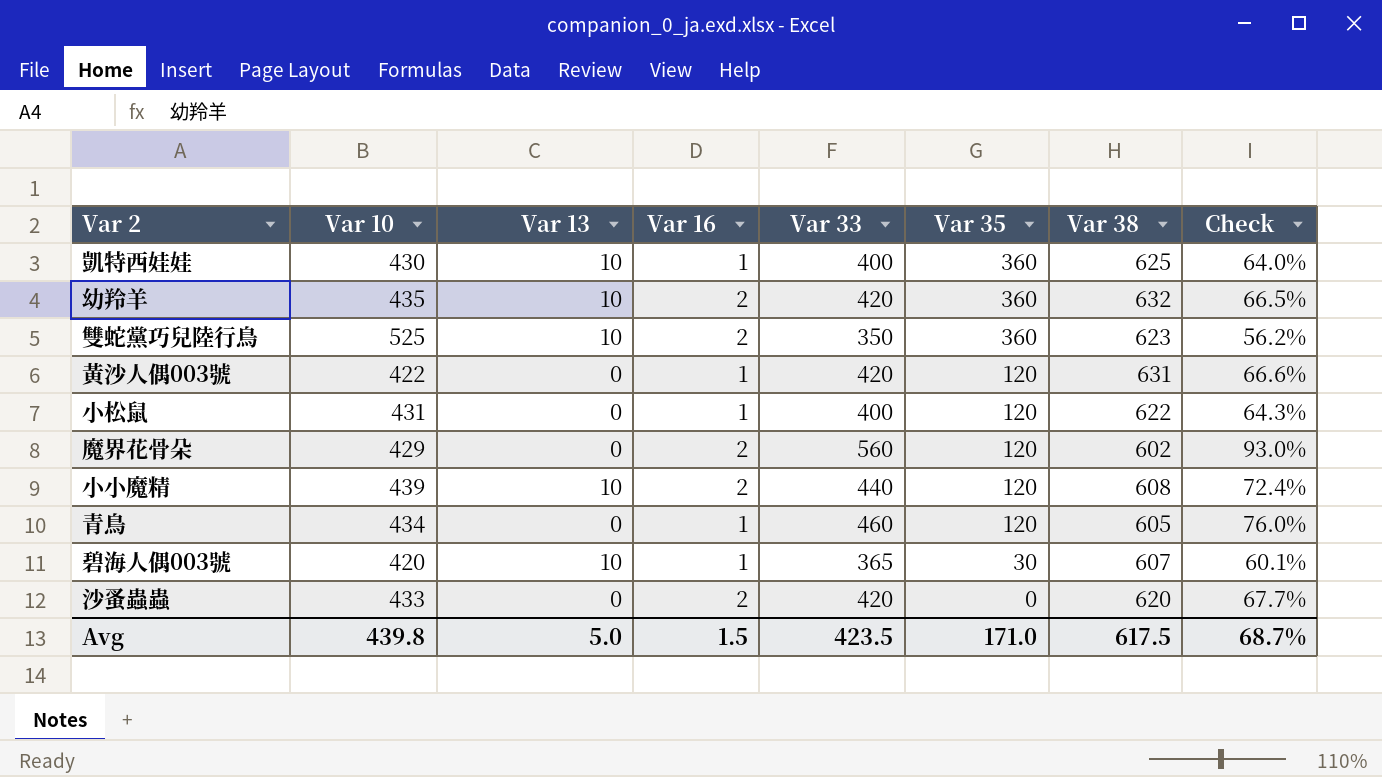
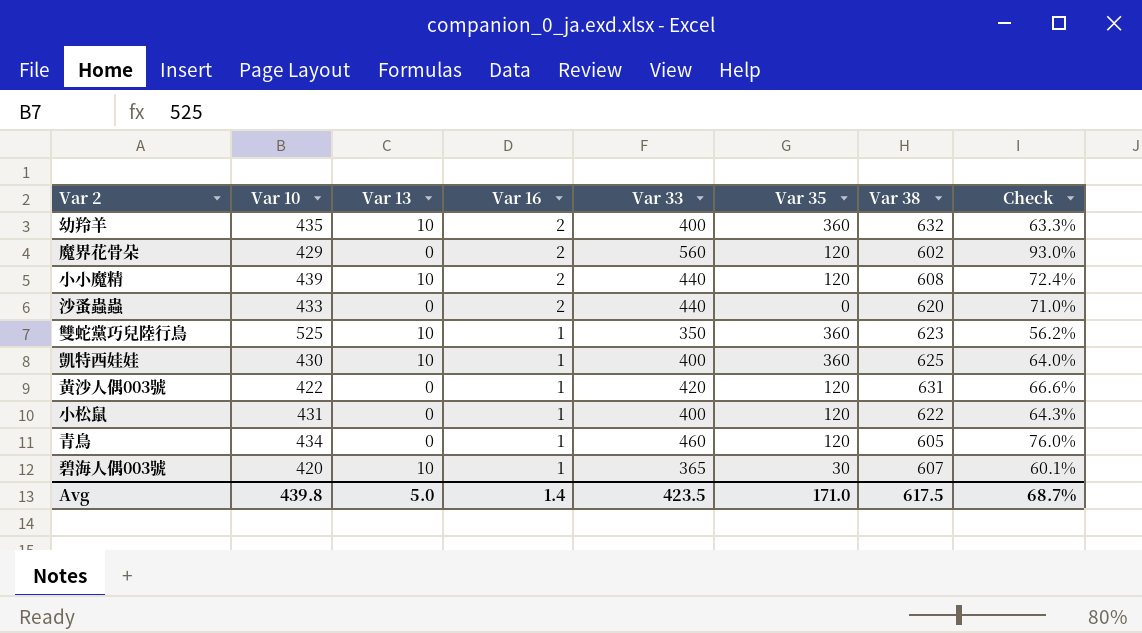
row order: Var 35 descending -> Var 16 descending
幼羚羊 | Var 33: 420 -> 400
幼羚羊 | Check: 66.5% -> 63.3%
沙蚤蟲蟲 | Var 33: 420 -> 440
沙蚤蟲蟲 | Check: 67.7% -> 71.0%
雙蛇黨巧兒陸行鳥 | Var 16: 2 -> 1
Avg | Var 16: 1.5 -> 1.4

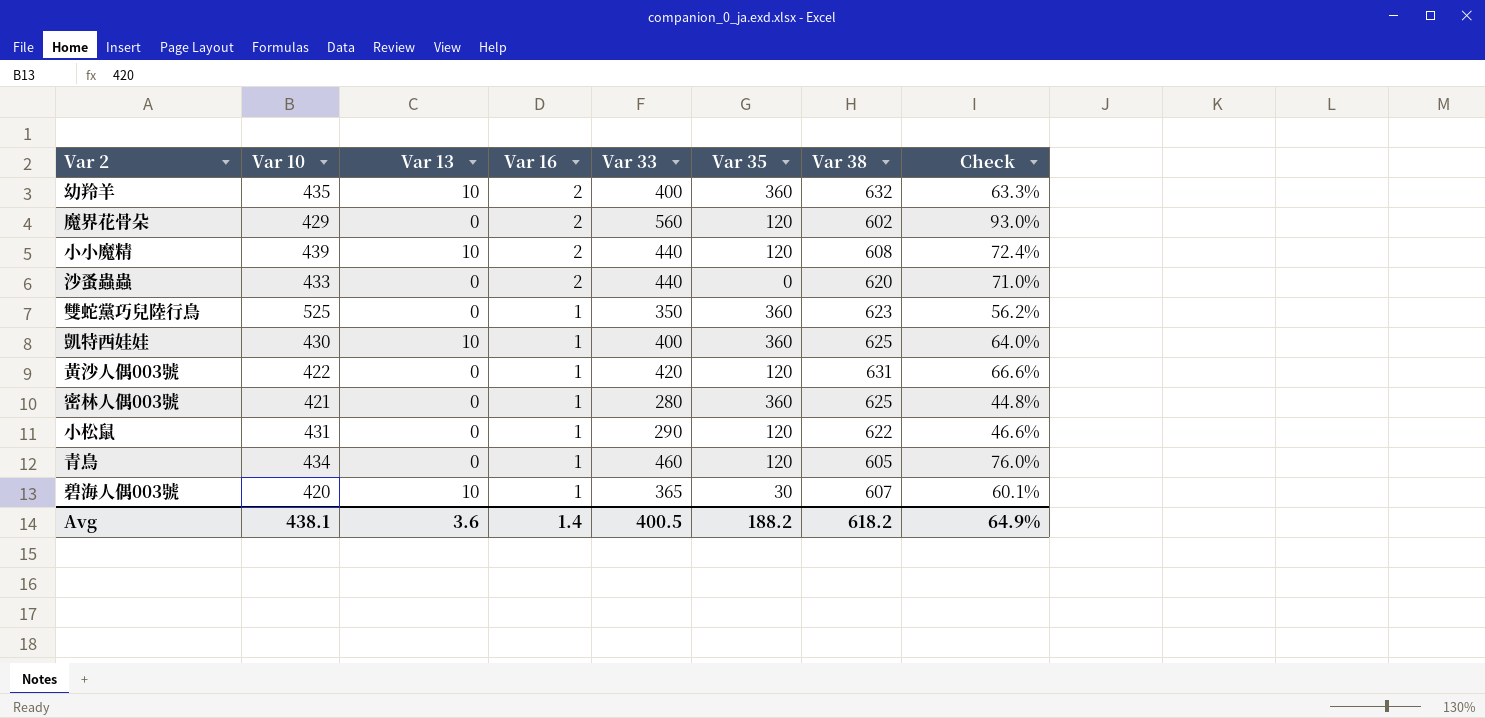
雙蛇黨巧兒陸行鳥 | Var 13: 10 -> 0
row 密林人偶003號: none -> 421 | 0 | 1 | 280 | 360 | 625 | 44.8%
小松鼠 | Var 33: 400 -> 290
小松鼠 | Check: 64.3% -> 46.6%
Avg | Var 10: 439.8 -> 438.1
Avg | Var 13: 5.0 -> 3.6
Avg | Var 33: 423.5 -> 400.5
Avg | Var 35: 171.0 -> 188.2
Avg | Var 38: 617.5 -> 618.2
Avg | Check: 68.7% -> 64.9%

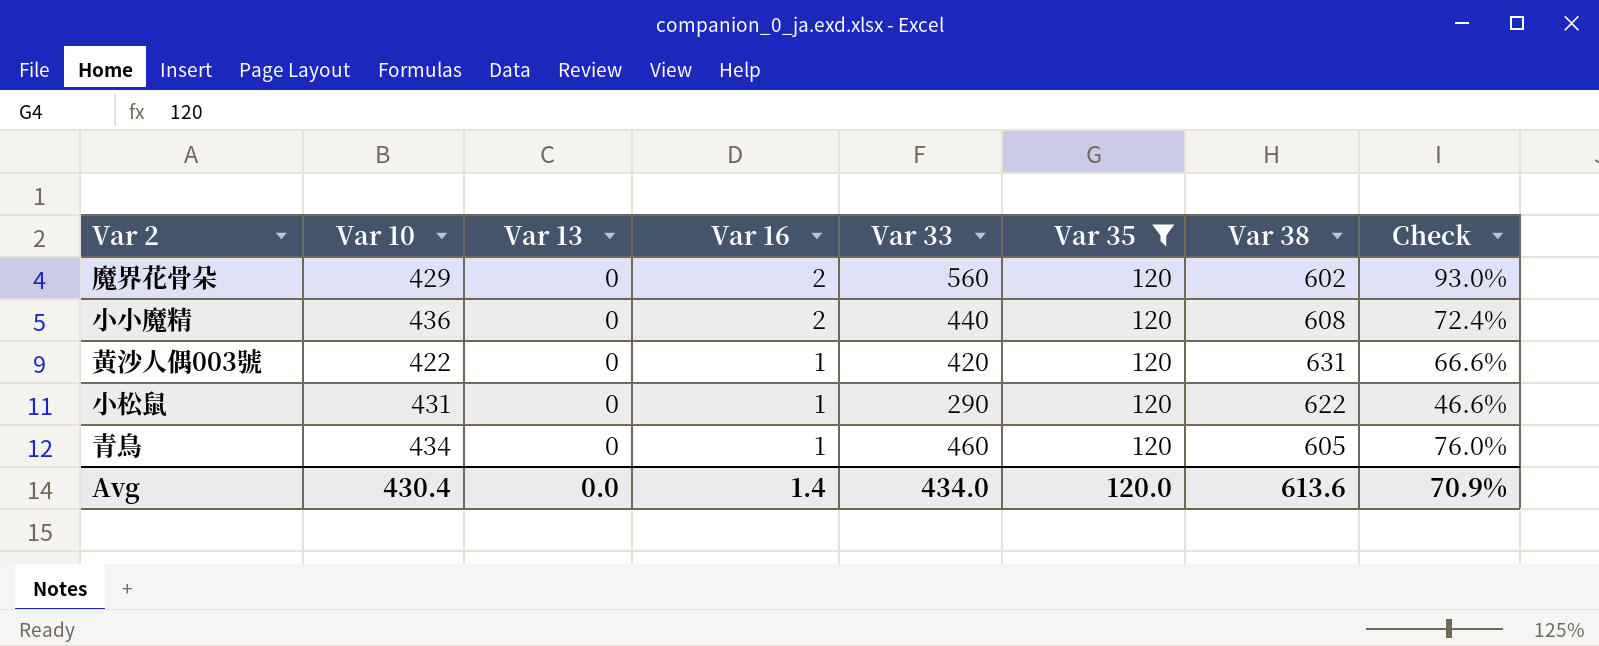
filter: none -> Var 35 = 120
小小魔精 | Var 10: 439 -> 436
小小魔精 | Var 13: 10 -> 0
Avg | Var 10: 438.1 -> 430.4
Avg | Var 13: 3.6 -> 0.0
Avg | Var 33: 400.5 -> 434.0
Avg | Var 35: 188.2 -> 120.0
Avg | Var 38: 618.2 -> 613.6
Avg | Check: 64.9% -> 70.9%

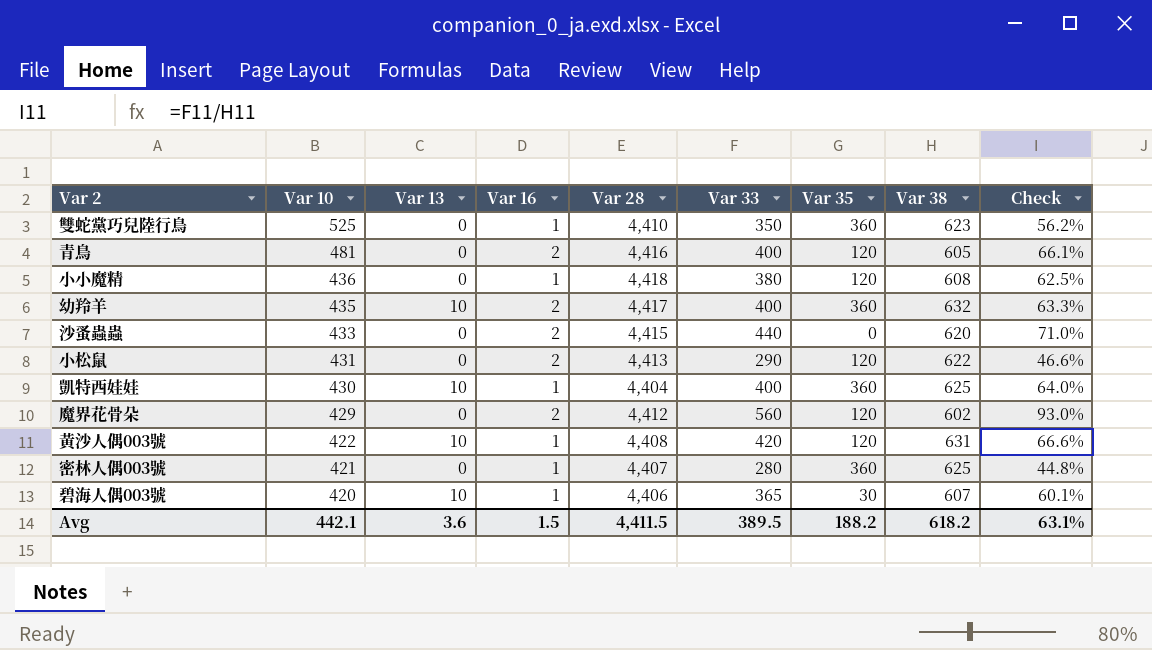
filter: Var 35 = 120 -> none
row order: Var 16 descending -> Var 10 descending
column Var 28 | position: none -> 5
青鳥 | Var 10: 434 -> 481
青鳥 | Var 16: 1 -> 2
青鳥 | Var 33: 460 -> 400
青鳥 | Check: 76.0% -> 66.1%
小小魔精 | Var 16: 2 -> 1
小小魔精 | Var 33: 440 -> 380
小小魔精 | Check: 72.4% -> 62.5%
小松鼠 | Var 16: 1 -> 2
黃沙人偶003號 | Var 13: 0 -> 10
Avg | Var 10: 430.4 -> 442.1
Avg | Var 13: 0.0 -> 3.6
Avg | Var 16: 1.4 -> 1.5
Avg | Var 33: 434.0 -> 389.5
Avg | Var 35: 120.0 -> 188.2
Avg | Var 38: 613.6 -> 618.2
Avg | Check: 70.9% -> 63.1%

